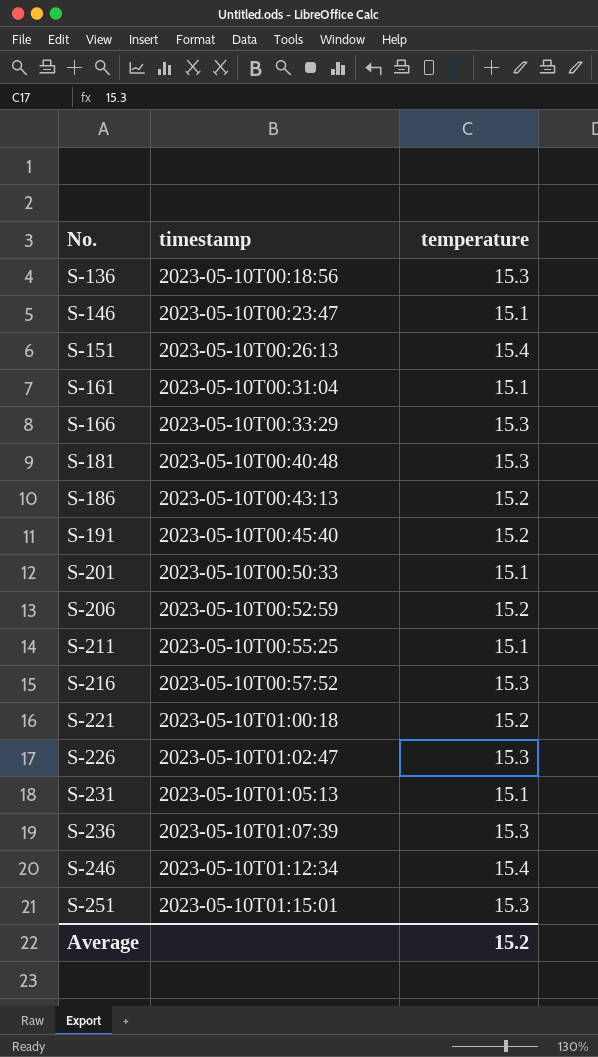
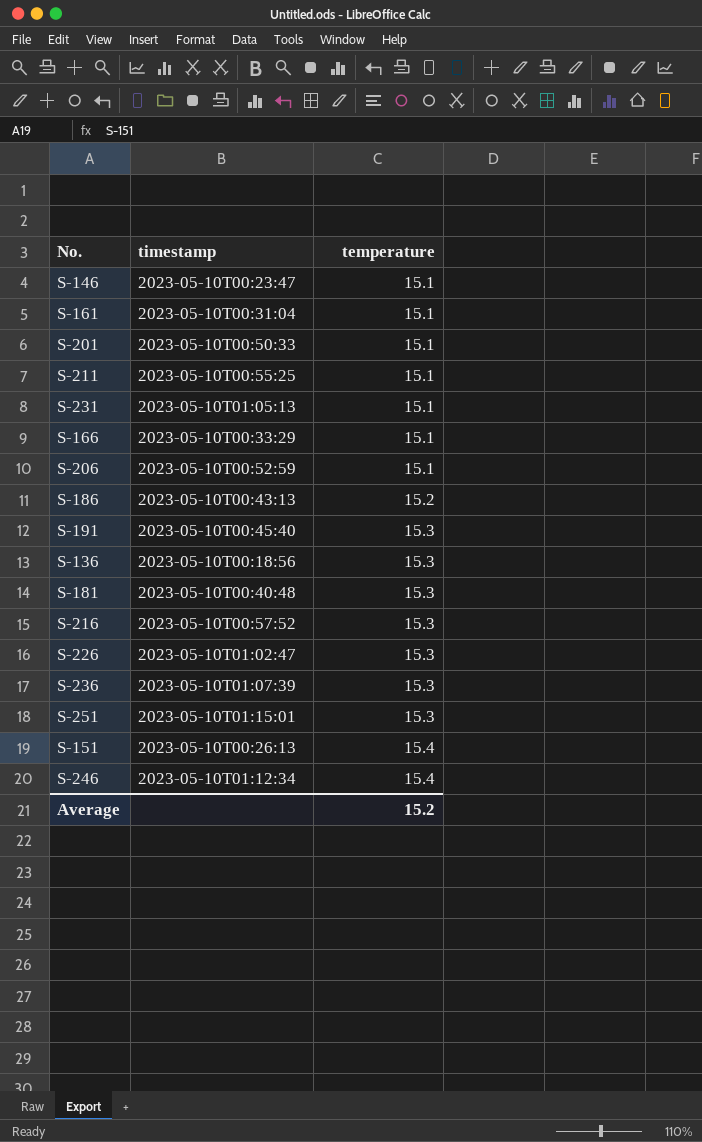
row order: No. ascending -> temperature ascending
row S-221: 2023-05-10T01:00:18 | 15.2 -> none
S-166 | temperature: 15.3 -> 15.1
S-206 | temperature: 15.2 -> 15.1
S-191 | temperature: 15.2 -> 15.3

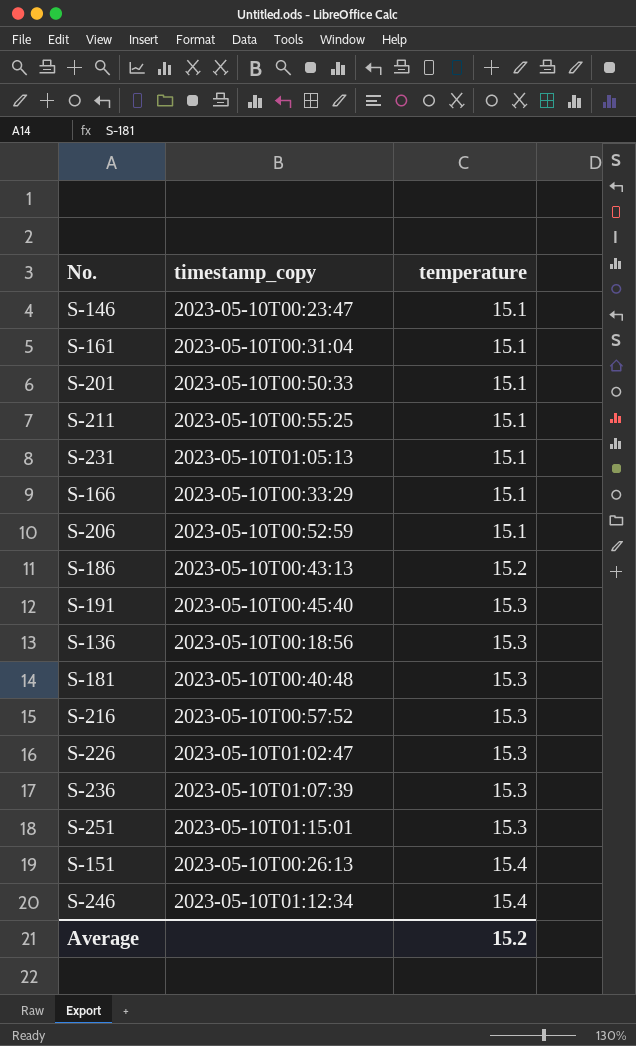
column name: timestamp -> timestamp_copy

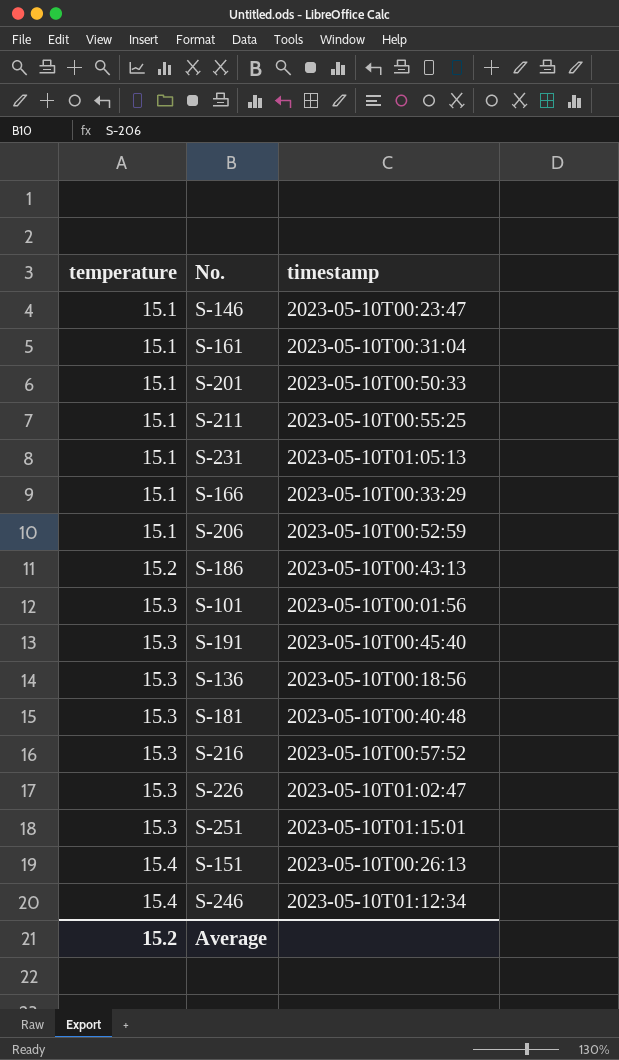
column temperature | position: 3 -> 1
column name: timestamp_copy -> timestamp
row S-236: 2023-05-10T01:07:39 | 15.3 -> none
row S-101: none -> 15.3 | 2023-05-10T00:01:56

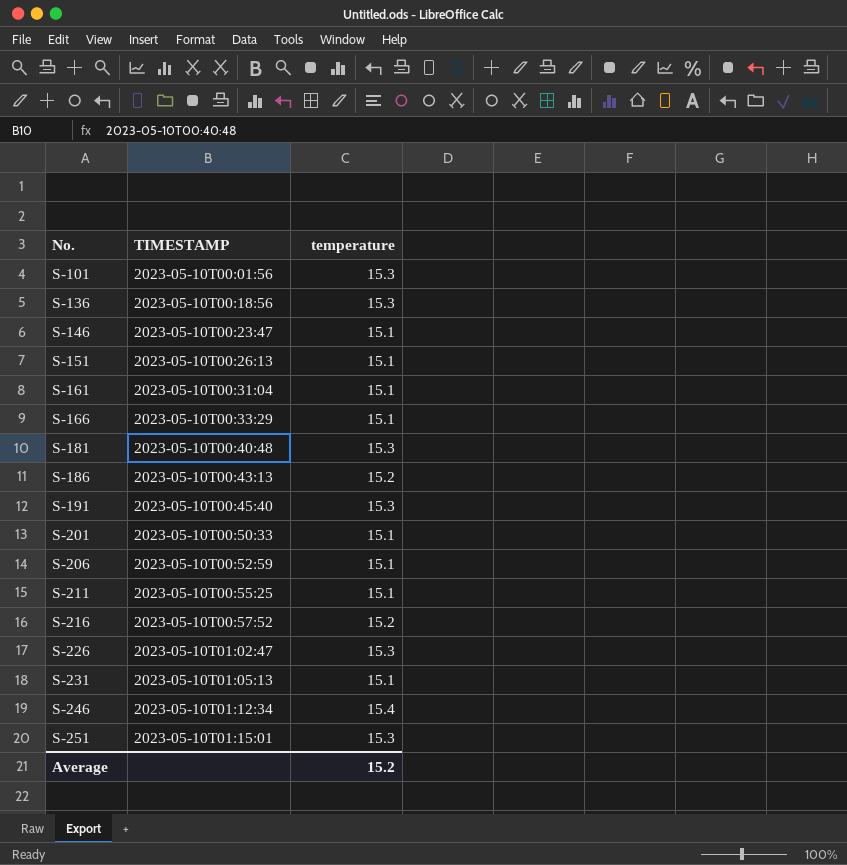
row order: temperature ascending -> No. ascending
column name: timestamp -> TIMESTAMP
column temperature | position: 1 -> 3
S-151 | temperature: 15.4 -> 15.1
S-216 | temperature: 15.3 -> 15.2

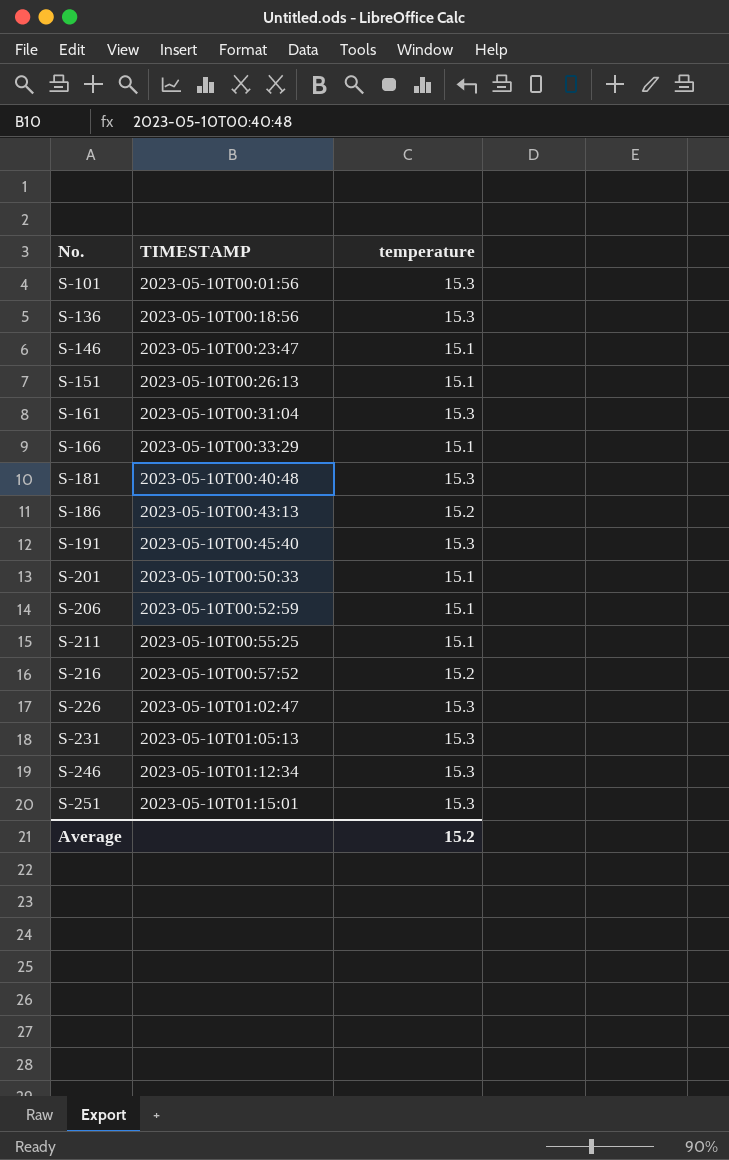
S-161 | temperature: 15.1 -> 15.3
S-231 | temperature: 15.1 -> 15.3
S-246 | temperature: 15.4 -> 15.3

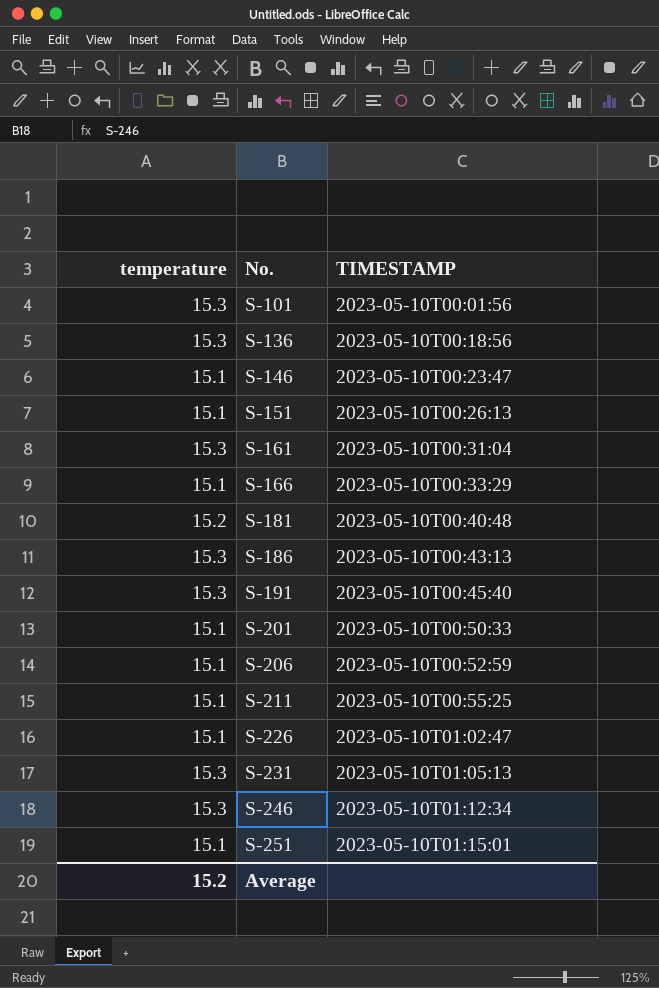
column temperature | position: 3 -> 1
row S-216: 2023-05-10T00:57:52 | 15.2 -> none
S-181 | temperature: 15.3 -> 15.2
S-186 | temperature: 15.2 -> 15.3
S-226 | temperature: 15.3 -> 15.1
S-251 | temperature: 15.3 -> 15.1

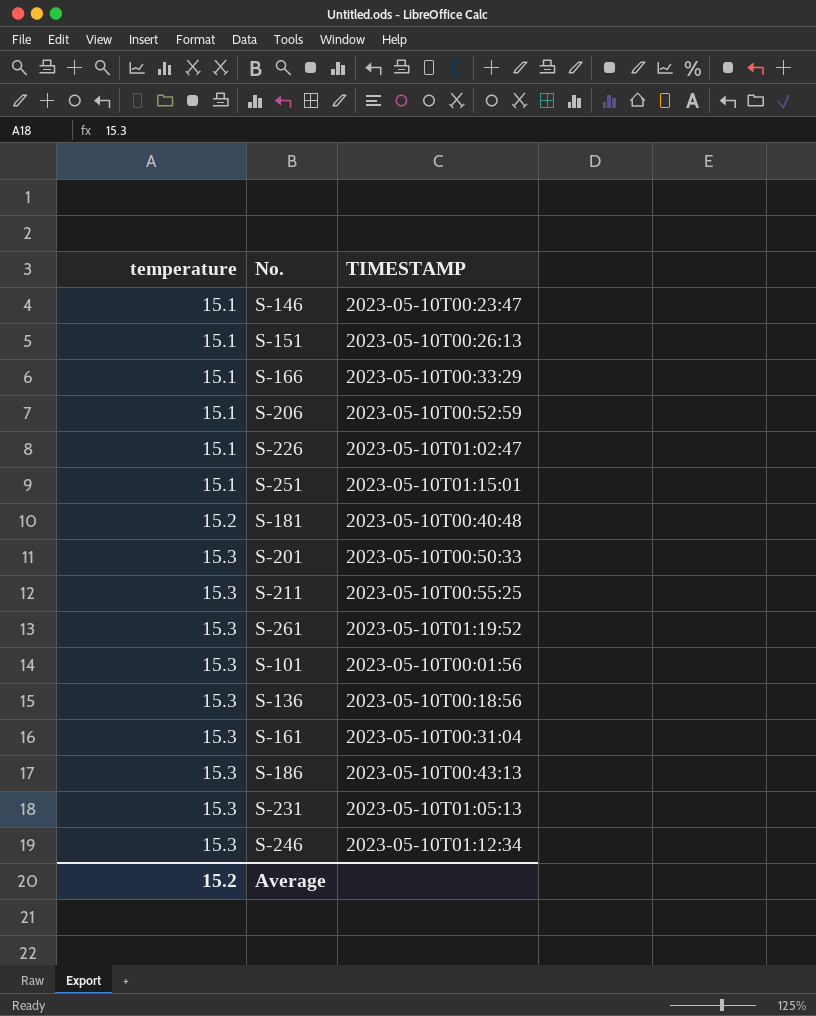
row order: No. ascending -> temperature ascending
row S-191: 15.3 | 2023-05-10T00:45:40 -> none
S-201 | temperature: 15.1 -> 15.3
S-211 | temperature: 15.1 -> 15.3
row S-261: none -> 15.3 | 2023-05-10T01:19:52

